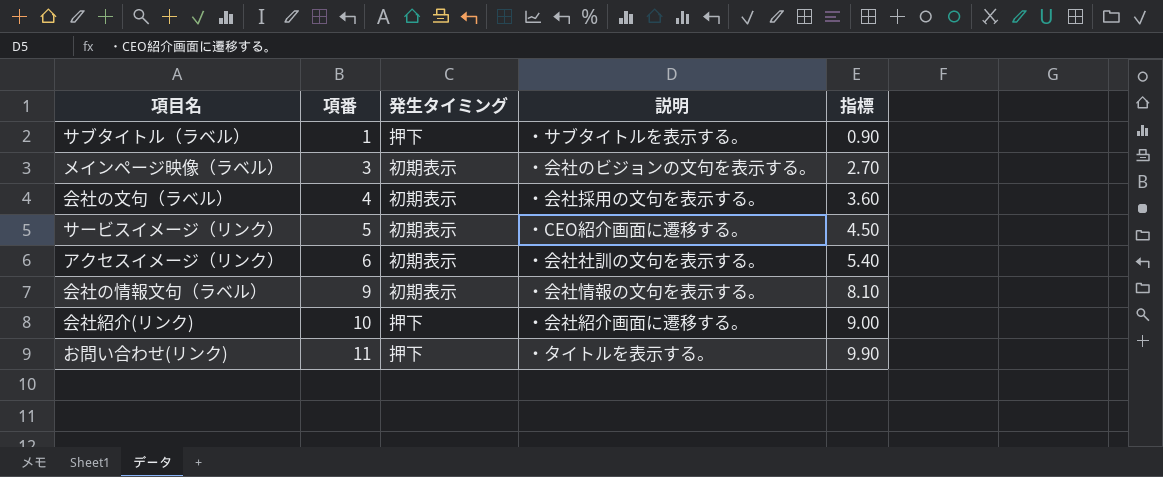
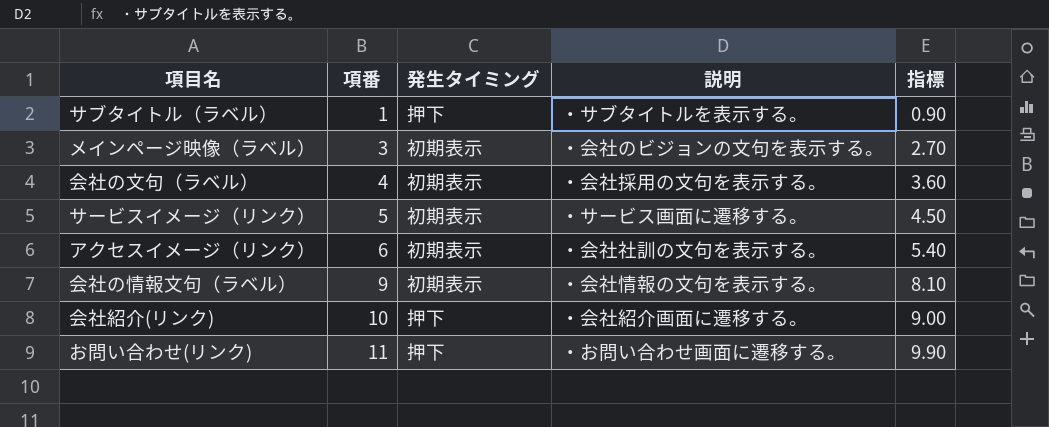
サービスイメージ（リンク） | 説明: ・CEO紹介画面に遷移する。 -> ・サービス画面に遷移する。
お問い合わせ(リンク) | 説明: ・タイトルを表示する。 -> ・お問い合わせ画面に遷移する。

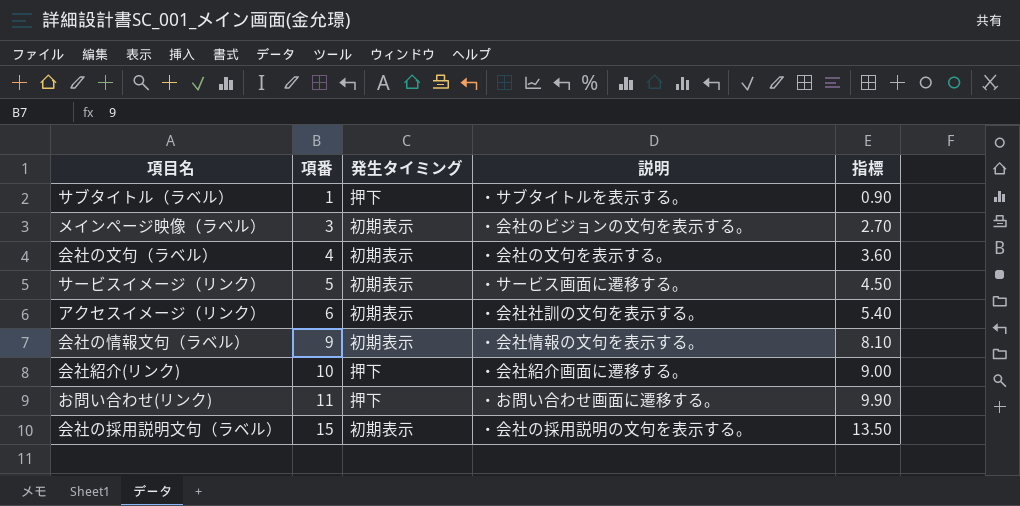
会社の文句（ラベル） | 説明: ・会社採用の文句を表示する。 -> ・会社の文句を表示する。
row 会社の採用説明文句（ラベル）: none -> 15 | 初期表示 | ・会社の採用説明の文句を表示する。 | 13.50

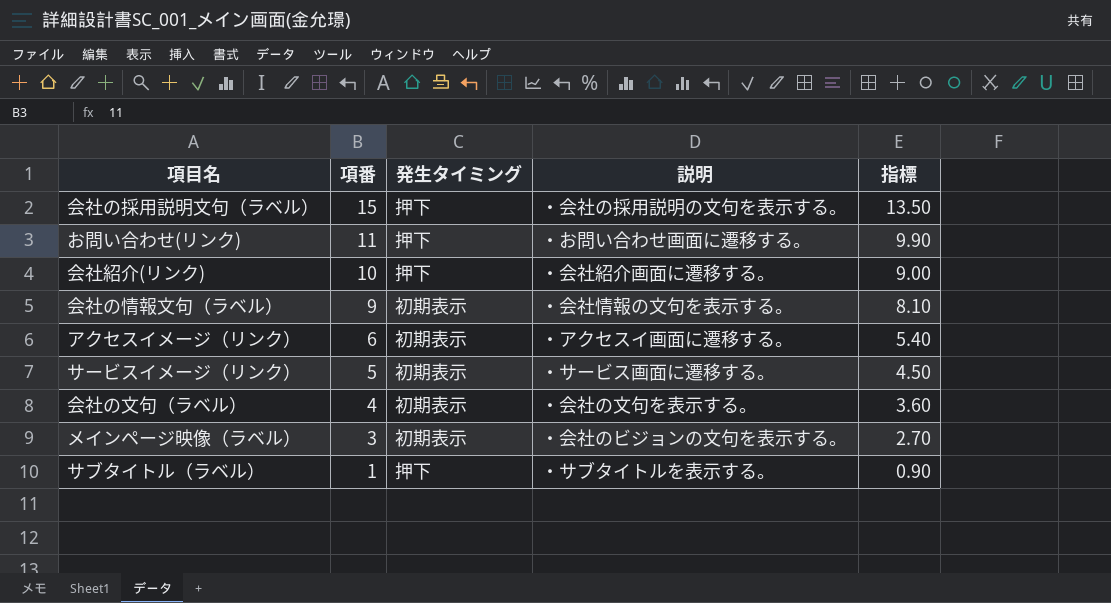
row order: 項番 ascending -> 項番 descending
会社の採用説明文句（ラベル） | 発生タイミング: 初期表示 -> 押下
アクセスイメージ（リンク） | 説明: ・会社社訓の文句を表示する。 -> ・アクセスイ画面に遷移する。

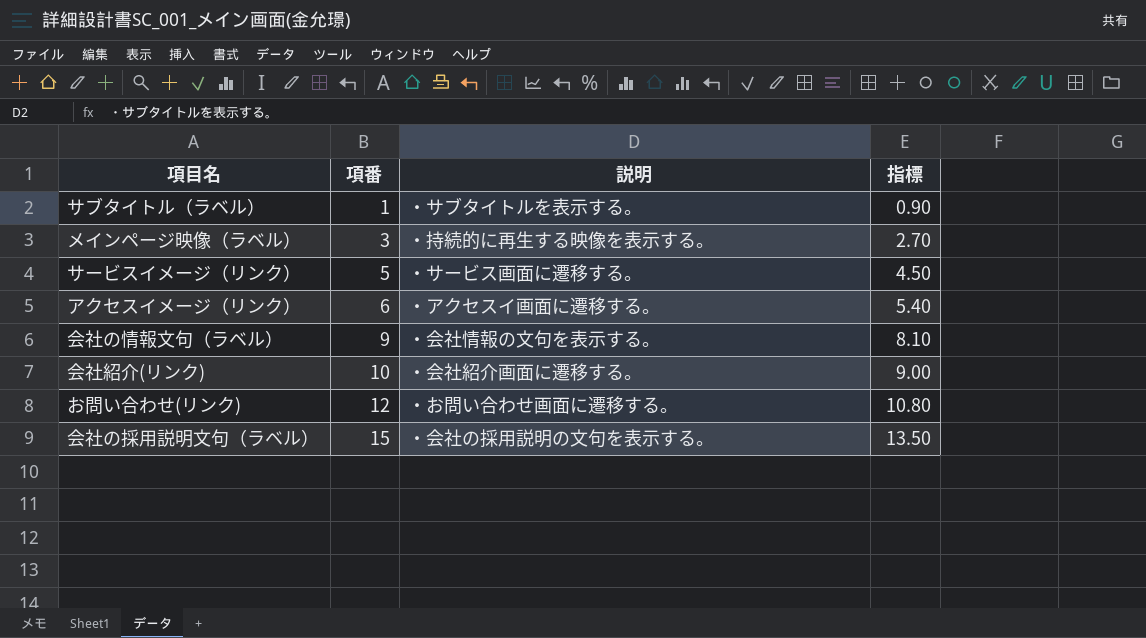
row order: 項番 descending -> 項番 ascending
column 発生タイミング | position: 3 -> none
row 会社の文句（ラベル）: 4 | 初期表示 | ・会社の文句を表示する。 | 3.60 -> none
メインページ映像（ラベル） | 説明: ・会社のビジョンの文句を表示する。 -> ・持続的に再生する映像を表示する。
お問い合わせ(リンク) | 項番: 11 -> 12
お問い合わせ(リンク) | 指標: 9.90 -> 10.80

